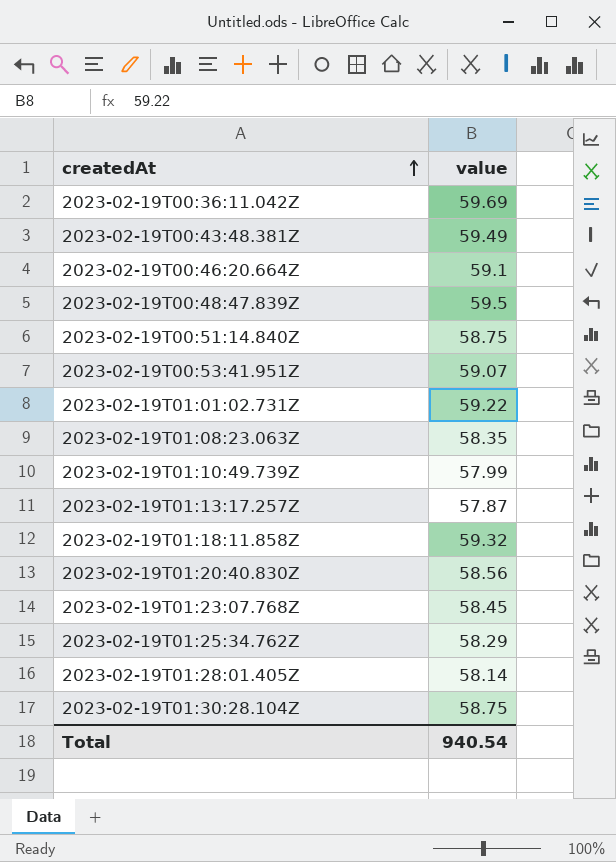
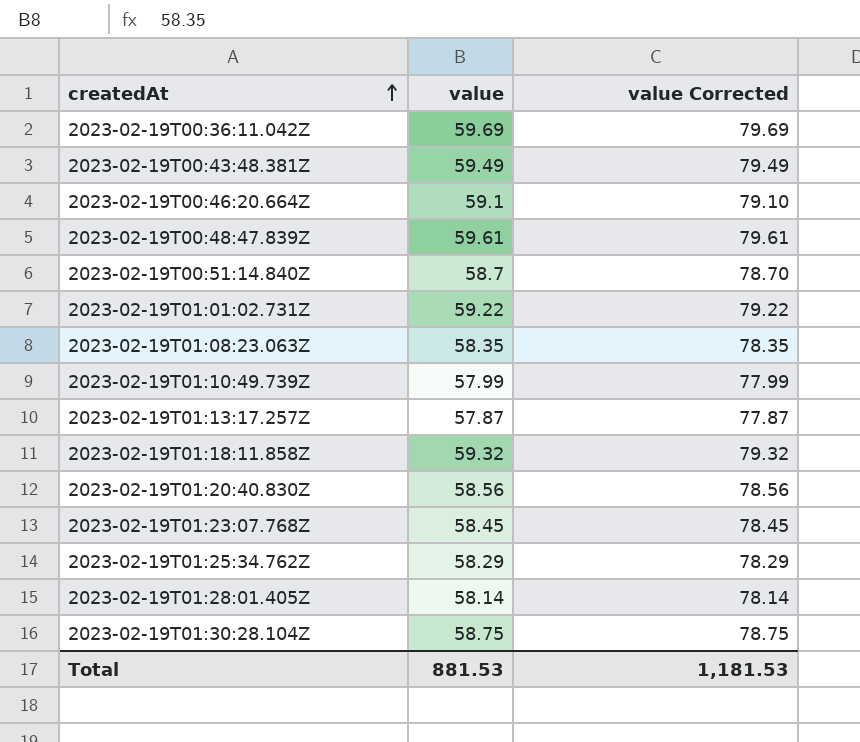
column value Corrected | formula: none -> [value] + 20
row 2023-02-19T00:53:41.951Z: 59.07 -> none
2023-02-19T00:48:47.839Z | value: 59.5 -> 59.61
2023-02-19T00:51:14.840Z | value: 58.75 -> 58.7
Total | value: 940.54 -> 881.53

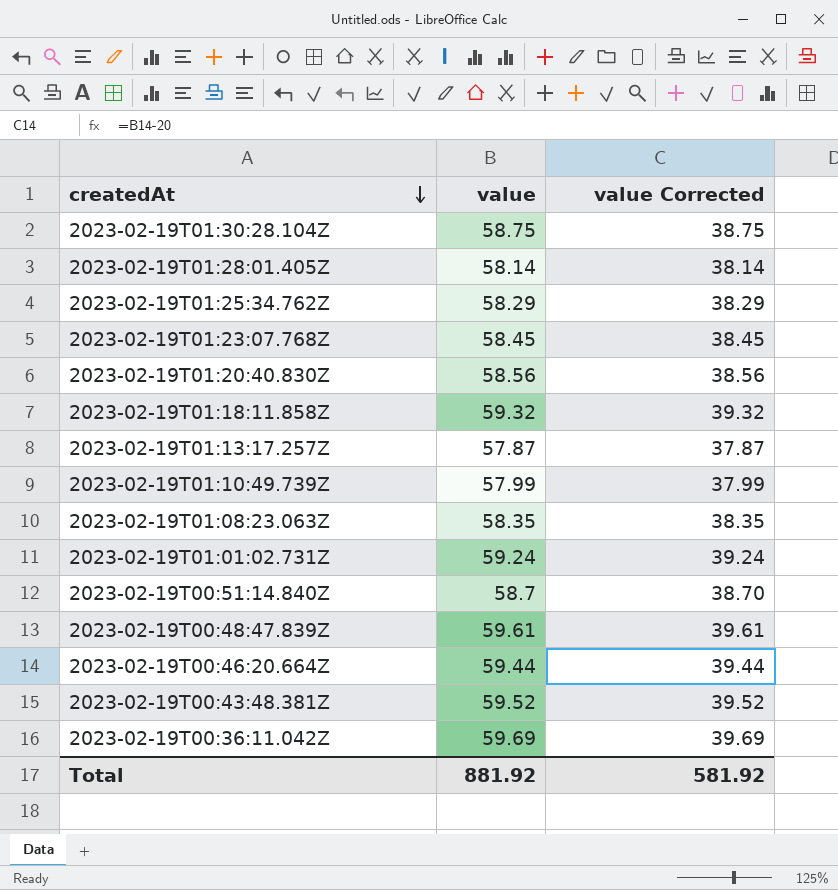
row order: createdAt ascending -> createdAt descending
column value Corrected | formula: [value] + 20 -> [value] - 20
2023-02-19T01:01:02.731Z | value: 59.22 -> 59.24
2023-02-19T00:46:20.664Z | value: 59.1 -> 59.44
2023-02-19T00:43:48.381Z | value: 59.49 -> 59.52
Total | value: 881.53 -> 881.92
Total | value Corrected: 1,181.53 -> 581.92

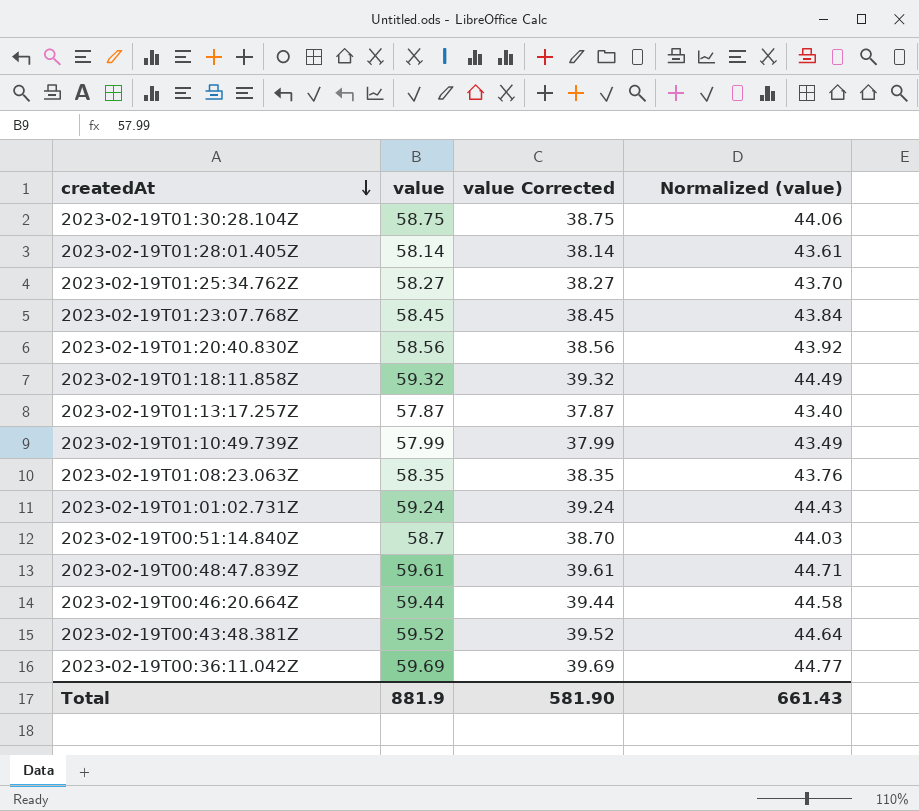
column Normalized (value) | formula: none -> [value] * 0.75
2023-02-19T01:25:34.762Z | value: 58.29 -> 58.27
2023-02-19T01:25:34.762Z | value Corrected: 38.29 -> 38.27
Total | value: 881.92 -> 881.9
Total | value Corrected: 581.92 -> 581.90

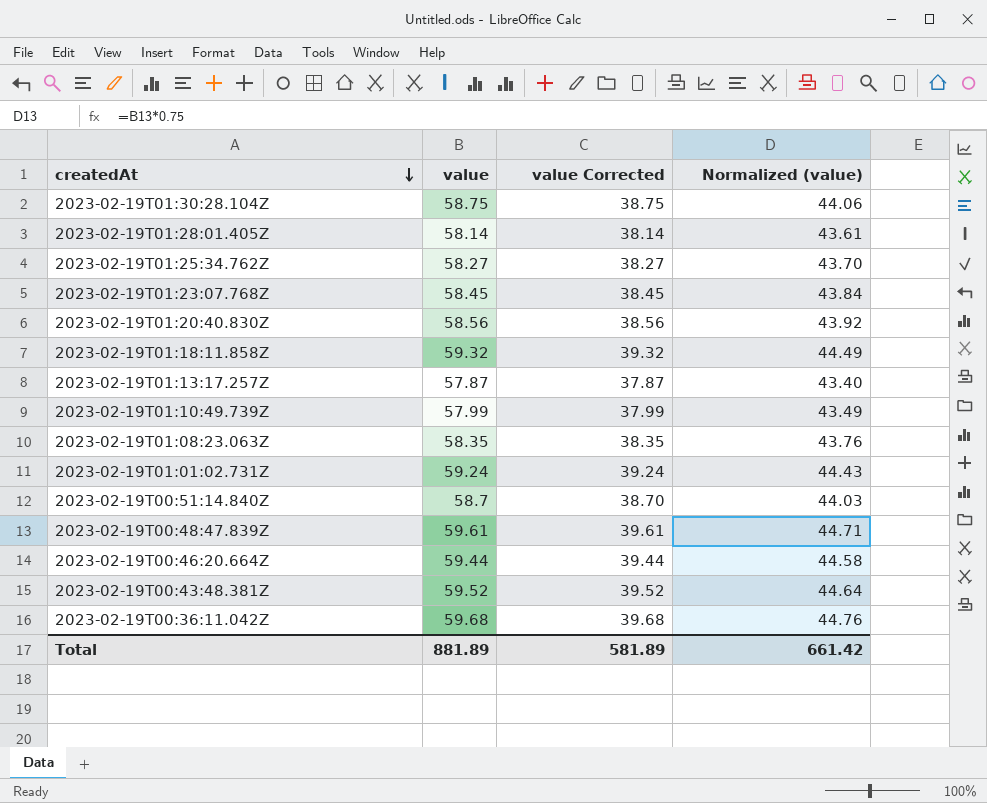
2023-02-19T00:36:11.042Z | value: 59.69 -> 59.68
2023-02-19T00:36:11.042Z | value Corrected: 39.69 -> 39.68
2023-02-19T00:36:11.042Z | Normalized (value): 44.77 -> 44.76
Total | value: 881.9 -> 881.89
Total | value Corrected: 581.90 -> 581.89
Total | Normalized (value): 661.43 -> 661.42

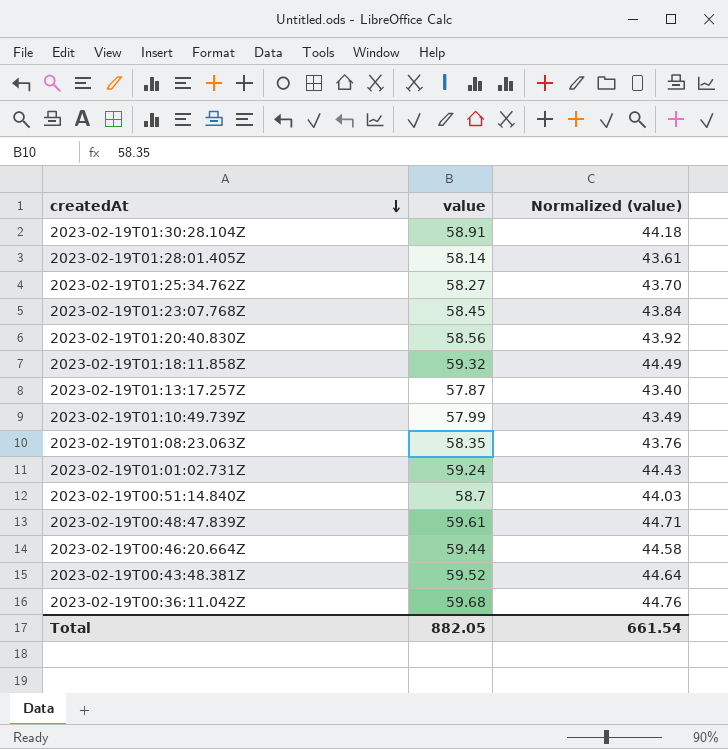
column value Corrected | formula: [value] - 20 -> none
2023-02-19T01:30:28.104Z | value: 58.75 -> 58.91
2023-02-19T01:30:28.104Z | Normalized (value): 44.06 -> 44.18
Total | value: 881.89 -> 882.05
Total | Normalized (value): 661.42 -> 661.54

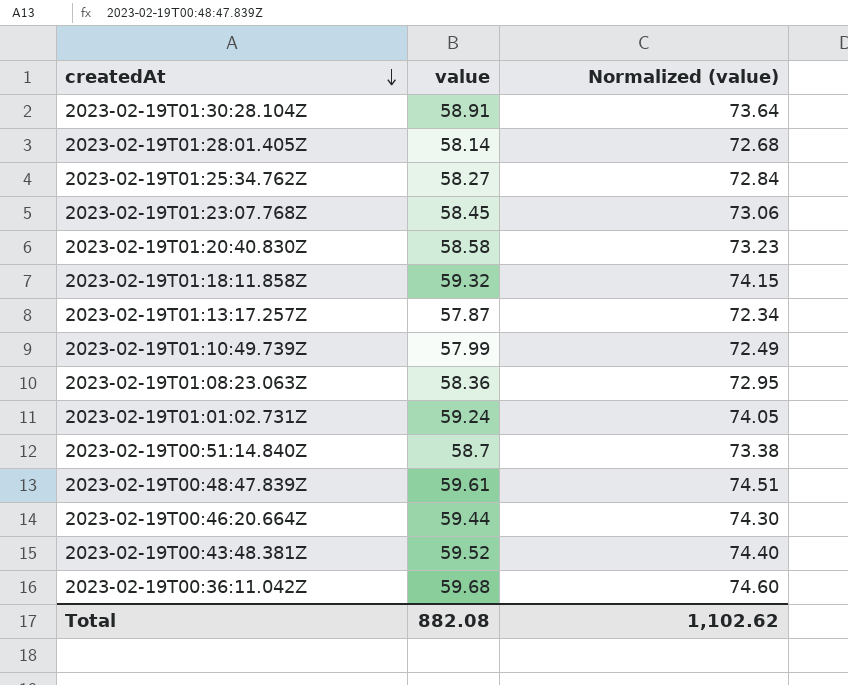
column Normalized (value) | formula: [value] * 0.75 -> [value] * 1.25
2023-02-19T01:20:40.830Z | value: 58.56 -> 58.58
2023-02-19T01:08:23.063Z | value: 58.35 -> 58.36
Total | value: 882.05 -> 882.08
Total | Normalized (value): 661.54 -> 1,102.62

